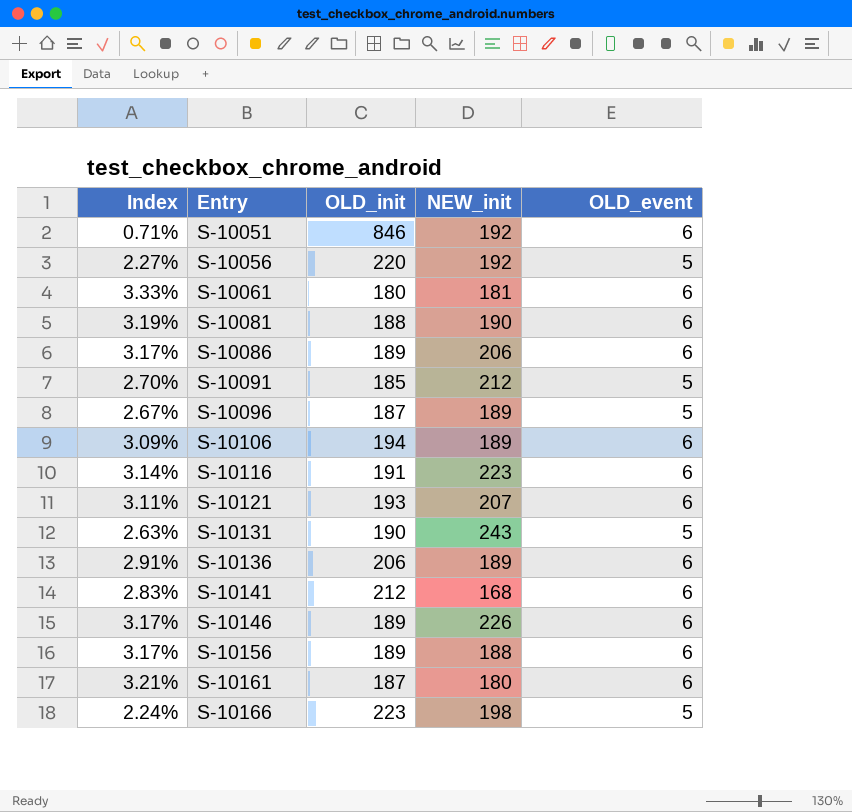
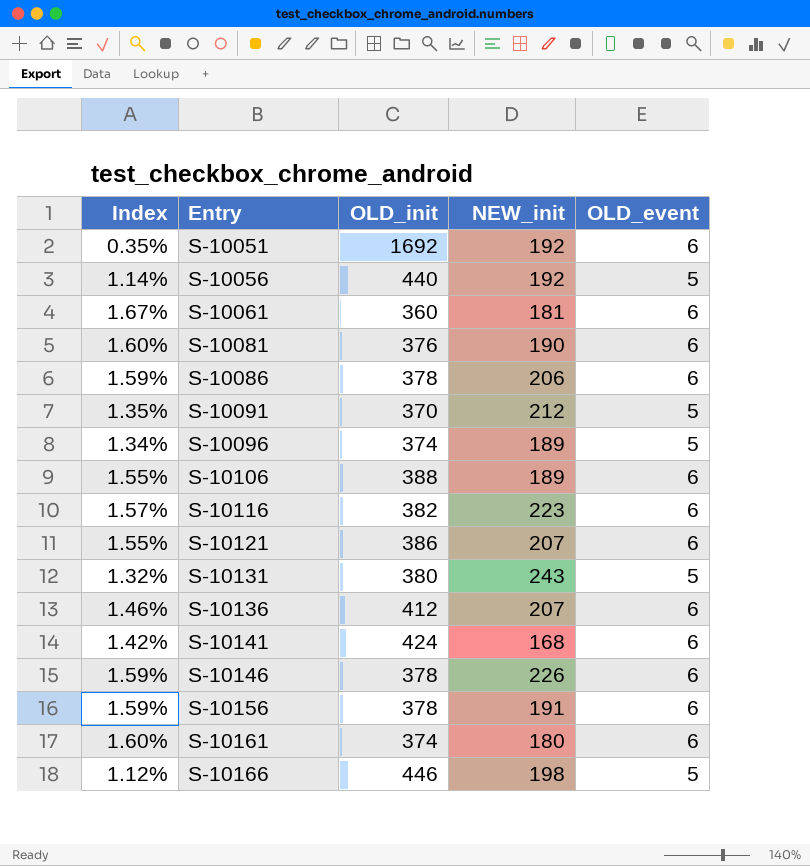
S-10051 | Index: 0.71% -> 0.35%
S-10051 | OLD_init: 846 -> 1692
S-10056 | Index: 2.27% -> 1.14%
S-10056 | OLD_init: 220 -> 440
S-10061 | Index: 3.33% -> 1.67%
S-10061 | OLD_init: 180 -> 360
S-10081 | Index: 3.19% -> 1.60%
S-10081 | OLD_init: 188 -> 376
S-10086 | Index: 3.17% -> 1.59%
S-10086 | OLD_init: 189 -> 378
S-10091 | Index: 2.70% -> 1.35%
S-10091 | OLD_init: 185 -> 370
S-10096 | Index: 2.67% -> 1.34%
S-10096 | OLD_init: 187 -> 374
S-10106 | Index: 3.09% -> 1.55%
S-10106 | OLD_init: 194 -> 388
S-10116 | Index: 3.14% -> 1.57%
S-10116 | OLD_init: 191 -> 382
S-10121 | Index: 3.11% -> 1.55%
S-10121 | OLD_init: 193 -> 386
S-10131 | Index: 2.63% -> 1.32%
S-10131 | OLD_init: 190 -> 380
S-10136 | Index: 2.91% -> 1.46%
S-10136 | OLD_init: 206 -> 412
S-10136 | NEW_init: 189 -> 207
S-10141 | Index: 2.83% -> 1.42%
S-10141 | OLD_init: 212 -> 424
S-10146 | Index: 3.17% -> 1.59%
S-10146 | OLD_init: 189 -> 378
S-10156 | Index: 3.17% -> 1.59%
S-10156 | OLD_init: 189 -> 378
S-10156 | NEW_init: 188 -> 191
S-10161 | Index: 3.21% -> 1.60%
S-10161 | OLD_init: 187 -> 374
S-10166 | Index: 2.24% -> 1.12%
S-10166 | OLD_init: 223 -> 446

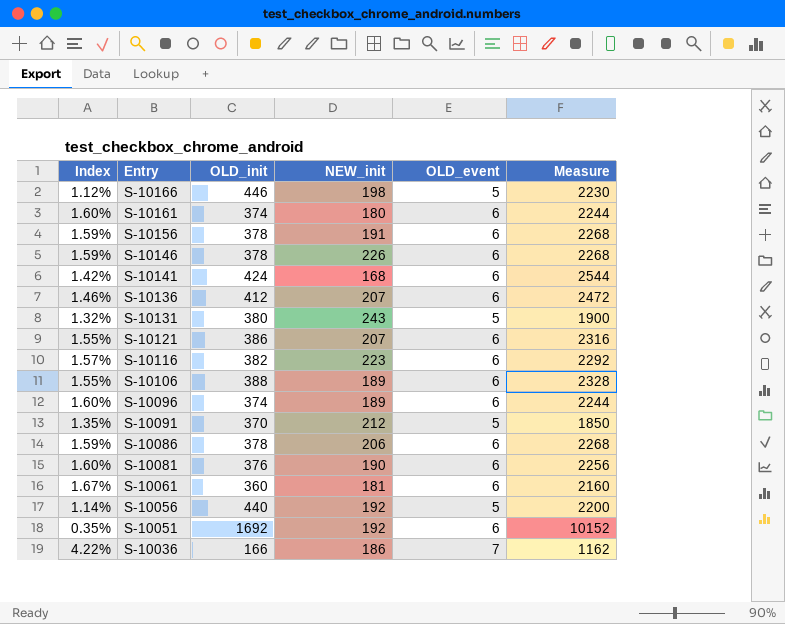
row order: Entry ascending -> Entry descending
column Measure | formula: none -> [OLD_init] * [OLD_event]
S-10096 | Index: 1.34% -> 1.60%
S-10096 | OLD_event: 5 -> 6
row S-10036: none -> 4.22% | 166 | 186 | 7 | 1162

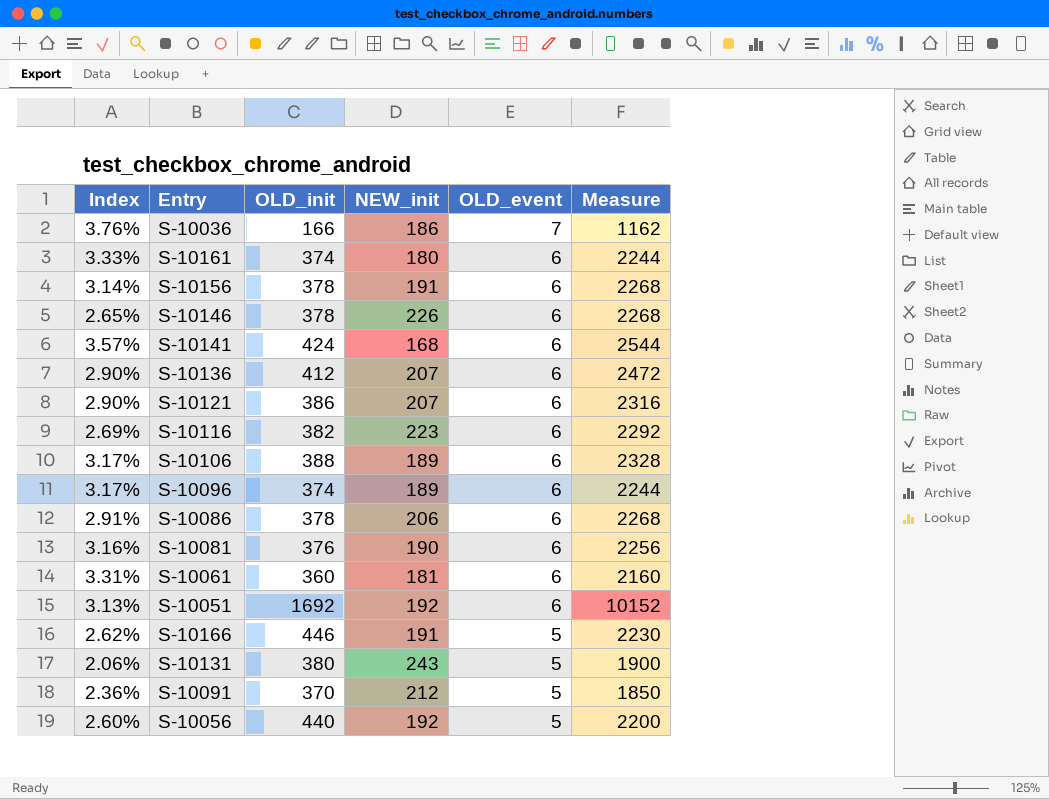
row order: Entry descending -> OLD_event descending
column Index | formula: [OLD_event] / [OLD_init] -> [OLD_event] / [NEW_init]
S-10166 | NEW_init: 198 -> 191

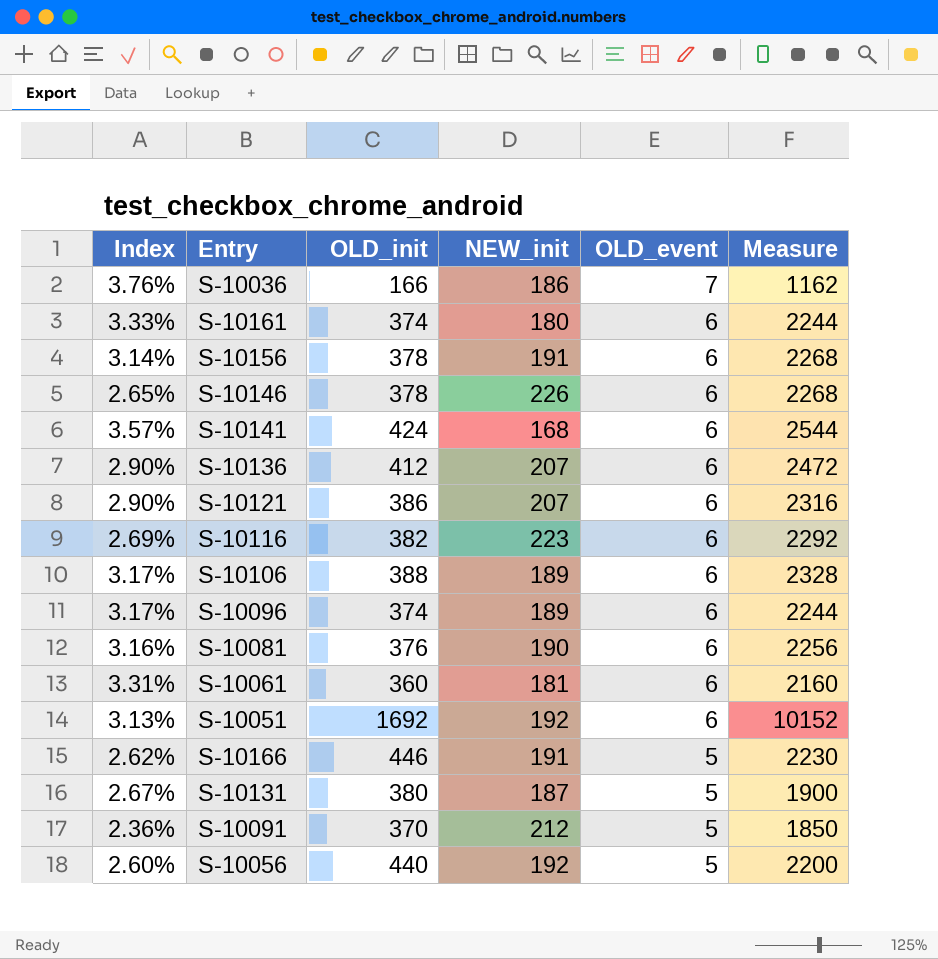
row S-10086: 2.91% | 378 | 206 | 6 | 2268 -> none
S-10131 | Index: 2.06% -> 2.67%
S-10131 | NEW_init: 243 -> 187

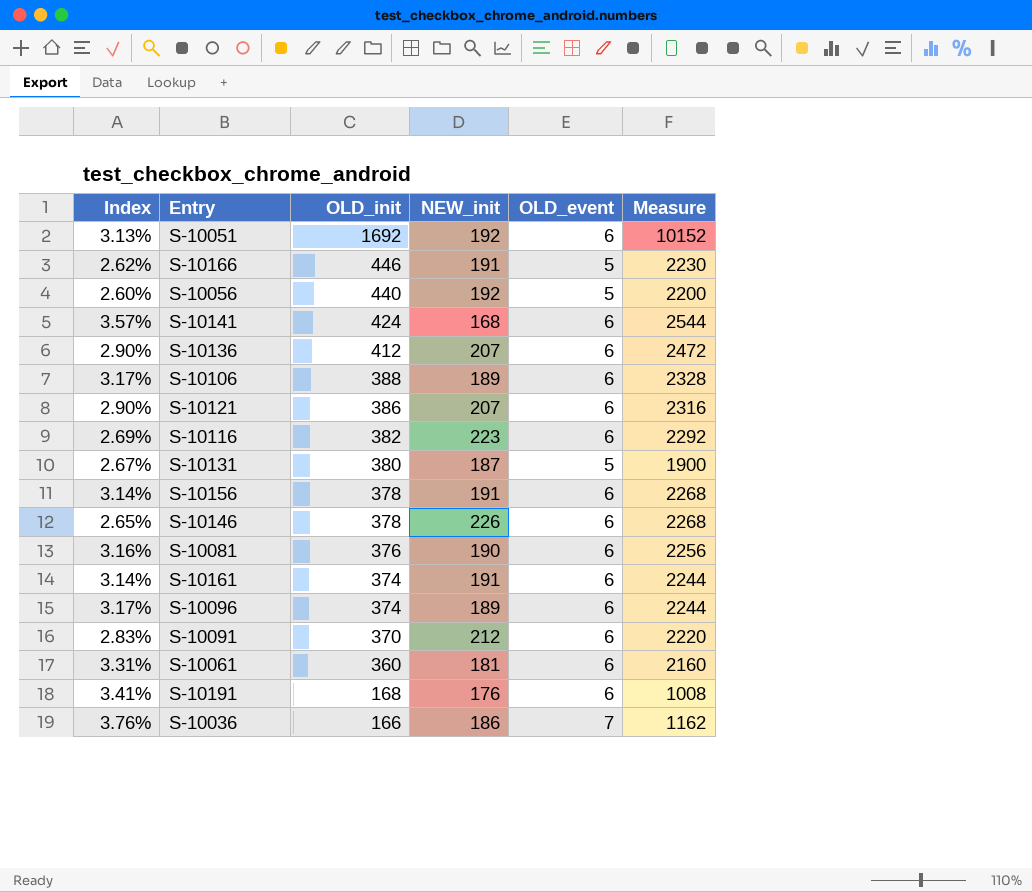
row order: OLD_event descending -> OLD_init descending
S-10161 | Index: 3.33% -> 3.14%
S-10161 | NEW_init: 180 -> 191
S-10091 | Index: 2.36% -> 2.83%
S-10091 | OLD_event: 5 -> 6
S-10091 | Measure: 1850 -> 2220
row S-10191: none -> 3.41% | 168 | 176 | 6 | 1008

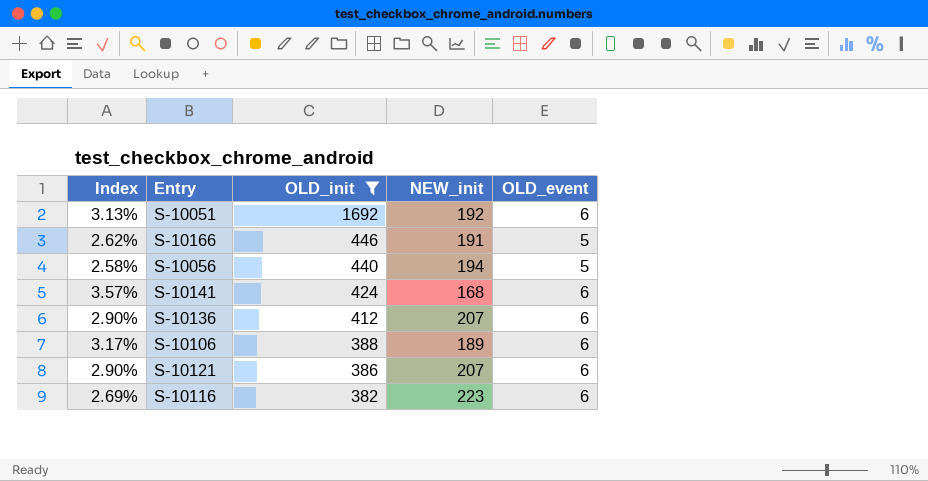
filter: none -> OLD_init >= 382
column Measure | formula: [OLD_init] * [OLD_event] -> none
S-10056 | Index: 2.60% -> 2.58%
S-10056 | NEW_init: 192 -> 194

